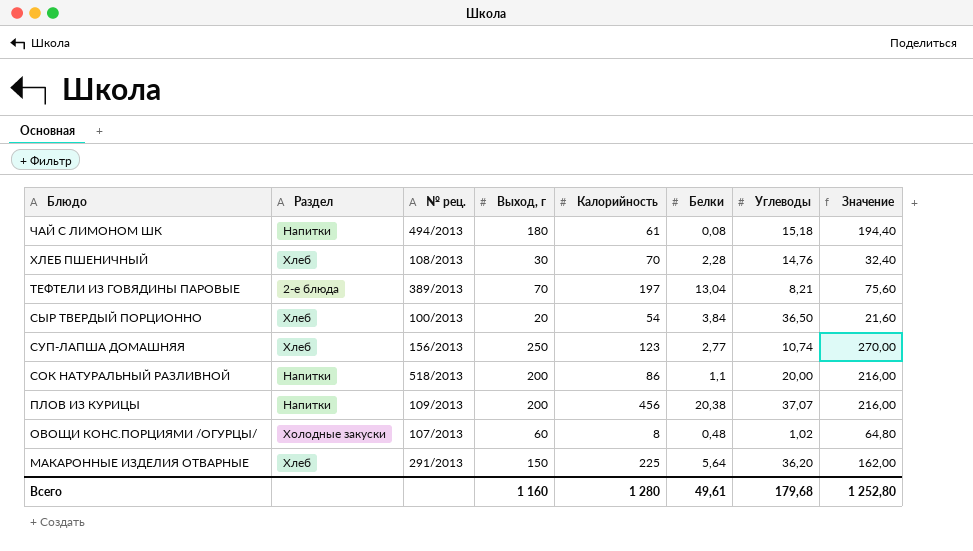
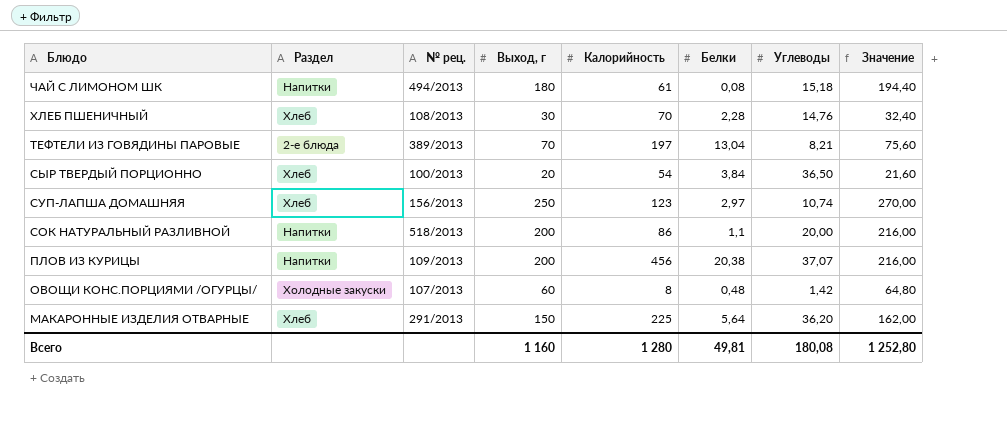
СУП-ЛАПША ДОМАШНЯЯ | Белки: 2,77 -> 2,97
ОВОЩИ КОНС.ПОРЦИЯМИ /ОГУРЦЫ/ | Углеводы: 1,02 -> 1,42
Всего | Белки: 49,61 -> 49,81
Всего | Углеводы: 179,68 -> 180,08

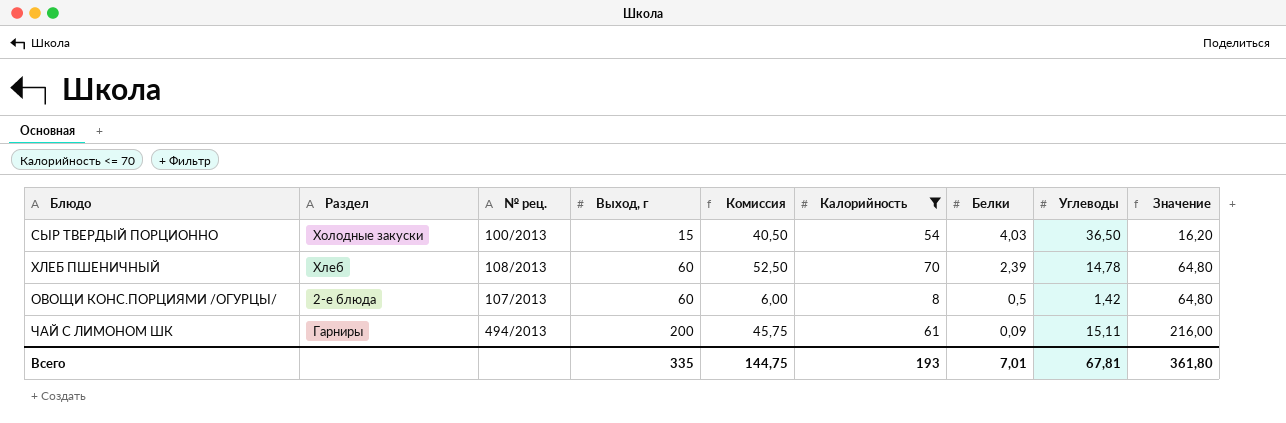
filter: none -> Калорийность <= 70
row order: Блюдо descending -> Выход, г ascending
column Комиссия | formula: none -> [Калорийность] * 0,75
СЫР ТВЕРДЫЙ ПОРЦИОННО | Раздел: Хлеб -> Холодные закуски
СЫР ТВЕРДЫЙ ПОРЦИОННО | Выход, г: 20 -> 15
СЫР ТВЕРДЫЙ ПОРЦИОННО | Белки: 3,84 -> 4,03
СЫР ТВЕРДЫЙ ПОРЦИОННО | Значение: 21,60 -> 16,20
ХЛЕБ ПШЕНИЧНЫЙ | Выход, г: 30 -> 60
ХЛЕБ ПШЕНИЧНЫЙ | Белки: 2,28 -> 2,39
ХЛЕБ ПШЕНИЧНЫЙ | Углеводы: 14,76 -> 14,78
ХЛЕБ ПШЕНИЧНЫЙ | Значение: 32,40 -> 64,80
ОВОЩИ КОНС.ПОРЦИЯМИ /ОГУРЦЫ/ | Раздел: Холодные закуски -> 2-е блюда
ОВОЩИ КОНС.ПОРЦИЯМИ /ОГУРЦЫ/ | Белки: 0,48 -> 0,5
ЧАЙ С ЛИМОНОМ ШК | Раздел: Напитки -> Гарниры
ЧАЙ С ЛИМОНОМ ШК | Выход, г: 180 -> 200
ЧАЙ С ЛИМОНОМ ШК | Белки: 0,08 -> 0,09
ЧАЙ С ЛИМОНОМ ШК | Углеводы: 15,18 -> 15,11
ЧАЙ С ЛИМОНОМ ШК | Значение: 194,40 -> 216,00
Всего | Выход, г: 1 160 -> 335
Всего | Калорийность: 1 280 -> 193
Всего | Белки: 49,81 -> 7,01
Всего | Углеводы: 180,08 -> 67,81
Всего | Значение: 1 252,80 -> 361,80

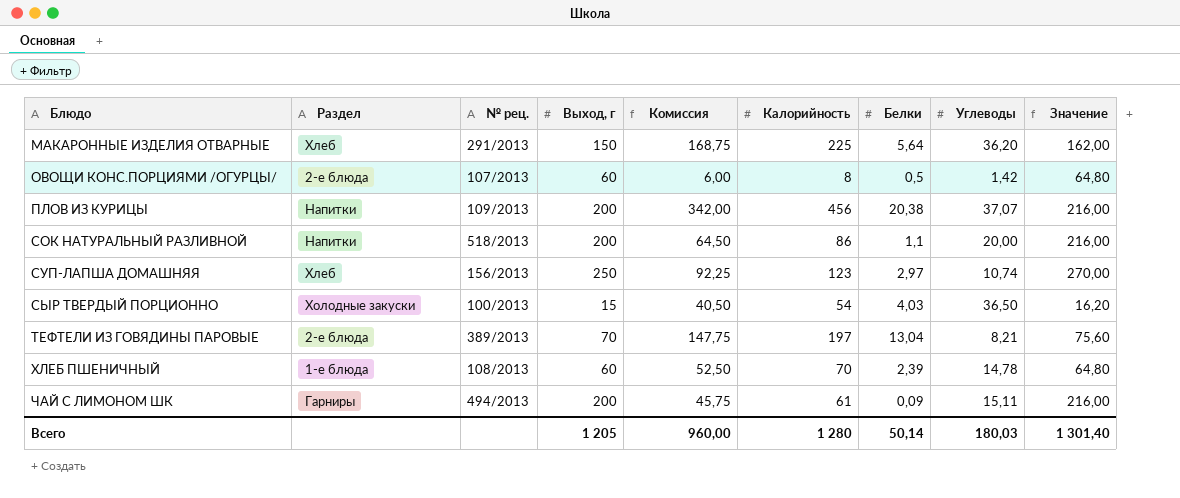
filter: Калорийность <= 70 -> none
row order: Выход, г ascending -> Блюдо ascending
ХЛЕБ ПШЕНИЧНЫЙ | Раздел: Хлеб -> 1-е блюда
Всего | Выход, г: 335 -> 1 205
Всего | Комиссия: 144,75 -> 960,00
Всего | Калорийность: 193 -> 1 280
Всего | Белки: 7,01 -> 50,14
Всего | Углеводы: 67,81 -> 180,03
Всего | Значение: 361,80 -> 1 301,40

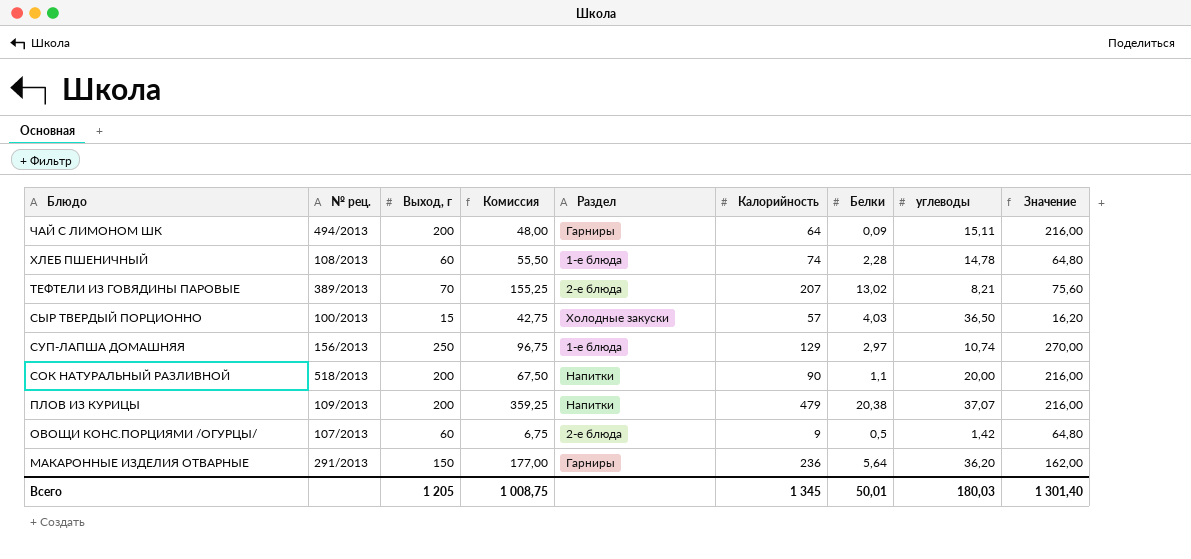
row order: Блюдо ascending -> Блюдо descending
column Раздел | position: 2 -> 5
column name: Углеводы -> углеводы
ЧАЙ С ЛИМОНОМ ШК | Комиссия: 45,75 -> 48,00
ЧАЙ С ЛИМОНОМ ШК | Калорийность: 61 -> 64
ХЛЕБ ПШЕНИЧНЫЙ | Комиссия: 52,50 -> 55,50
ХЛЕБ ПШЕНИЧНЫЙ | Калорийность: 70 -> 74
ХЛЕБ ПШЕНИЧНЫЙ | Белки: 2,39 -> 2,28
ТЕФТЕЛИ ИЗ ГОВЯДИНЫ ПАРОВЫЕ | Комиссия: 147,75 -> 155,25
ТЕФТЕЛИ ИЗ ГОВЯДИНЫ ПАРОВЫЕ | Калорийность: 197 -> 207
ТЕФТЕЛИ ИЗ ГОВЯДИНЫ ПАРОВЫЕ | Белки: 13,04 -> 13,02
СЫР ТВЕРДЫЙ ПОРЦИОННО | Комиссия: 40,50 -> 42,75
СЫР ТВЕРДЫЙ ПОРЦИОННО | Калорийность: 54 -> 57
СУП-ЛАПША ДОМАШНЯЯ | Комиссия: 92,25 -> 96,75
СУП-ЛАПША ДОМАШНЯЯ | Раздел: Хлеб -> 1-е блюда
СУП-ЛАПША ДОМАШНЯЯ | Калорийность: 123 -> 129
СОК НАТУРАЛЬНЫЙ РАЗЛИВНОЙ | Комиссия: 64,50 -> 67,50
СОК НАТУРАЛЬНЫЙ РАЗЛИВНОЙ | Калорийность: 86 -> 90
ПЛОВ ИЗ КУРИЦЫ | Комиссия: 342,00 -> 359,25
ПЛОВ ИЗ КУРИЦЫ | Калорийность: 456 -> 479
ОВОЩИ КОНС.ПОРЦИЯМИ /ОГУРЦЫ/ | Комиссия: 6,00 -> 6,75
ОВОЩИ КОНС.ПОРЦИЯМИ /ОГУРЦЫ/ | Калорийность: 8 -> 9
МАКАРОННЫЕ ИЗДЕЛИЯ ОТВАРНЫЕ | Комиссия: 168,75 -> 177,00
МАКАРОННЫЕ ИЗДЕЛИЯ ОТВАРНЫЕ | Раздел: Хлеб -> Гарниры
МАКАРОННЫЕ ИЗДЕЛИЯ ОТВАРНЫЕ | Калорийность: 225 -> 236
Всего | Комиссия: 960,00 -> 1 008,75
Всего | Калорийность: 1 280 -> 1 345
Всего | Белки: 50,14 -> 50,01

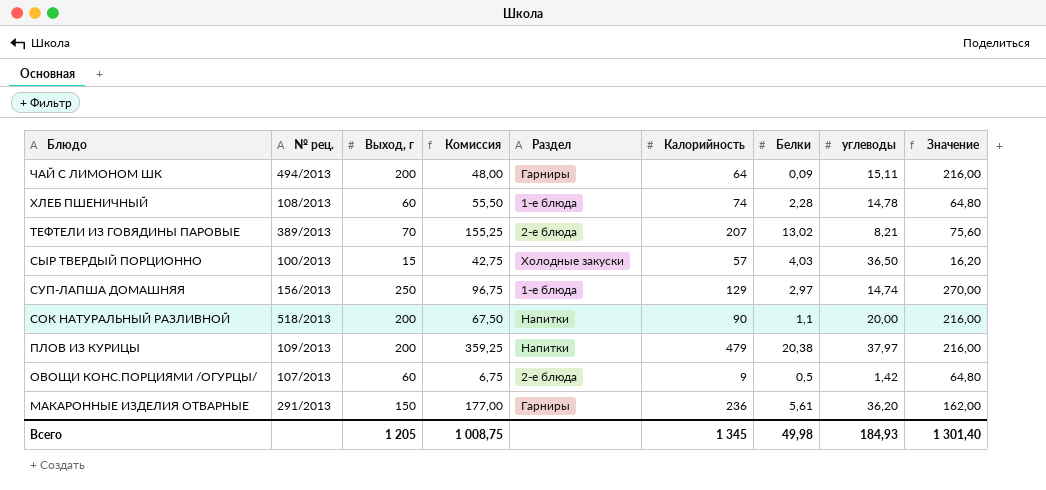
СУП-ЛАПША ДОМАШНЯЯ | углеводы: 10,74 -> 14,74
ПЛОВ ИЗ КУРИЦЫ | углеводы: 37,07 -> 37,97
МАКАРОННЫЕ ИЗДЕЛИЯ ОТВАРНЫЕ | Белки: 5,64 -> 5,61
Всего | Белки: 50,01 -> 49,98
Всего | углеводы: 180,03 -> 184,93

